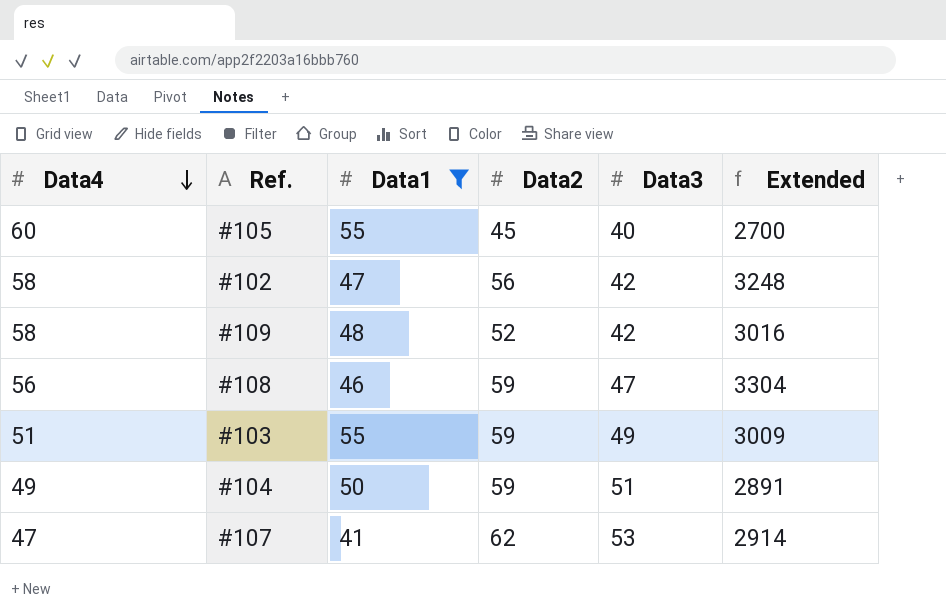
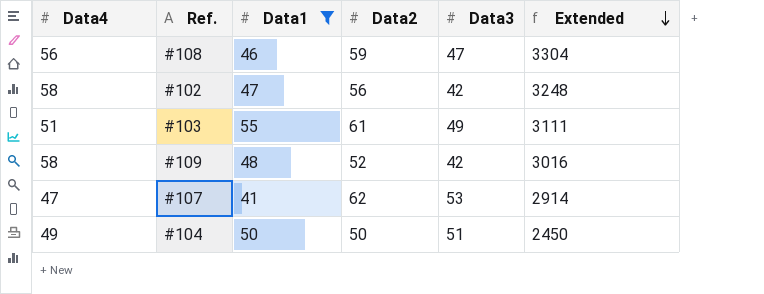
row order: Data4 descending -> Extended descending
row #105: 60 | 55 | 45 | 40 | 2700 -> none
#103 | Data2: 59 -> 61
#103 | Extended: 3009 -> 3111
#104 | Data2: 59 -> 50
#104 | Extended: 2891 -> 2450

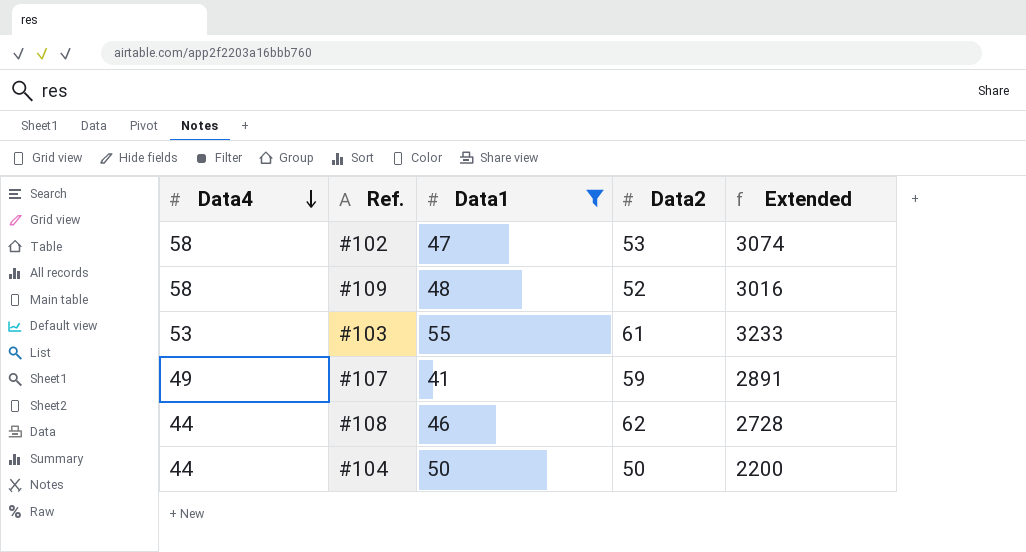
row order: Extended descending -> Data4 descending
column Data3 | position: 5 -> none
#102 | Data2: 56 -> 53
#102 | Extended: 3248 -> 3074
#103 | Data4: 51 -> 53
#103 | Extended: 3111 -> 3233
#107 | Data4: 47 -> 49
#107 | Data2: 62 -> 59
#107 | Extended: 2914 -> 2891
#108 | Data4: 56 -> 44
#108 | Data2: 59 -> 62
#108 | Extended: 3304 -> 2728
#104 | Data4: 49 -> 44
#104 | Extended: 2450 -> 2200

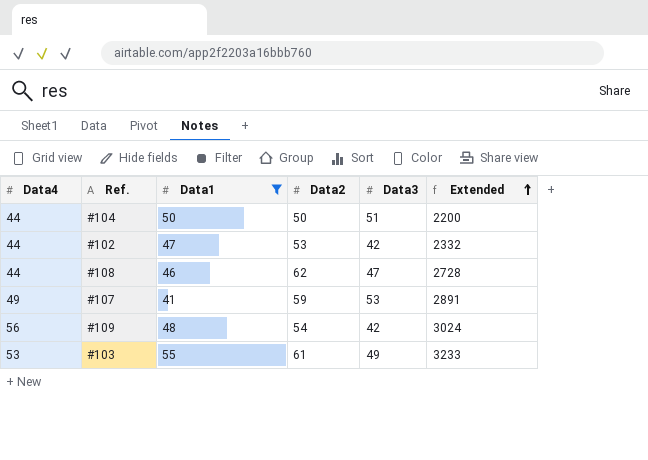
row order: Data4 descending -> Extended ascending
column Data3 | position: none -> 5
#102 | Data4: 58 -> 44
#102 | Extended: 3074 -> 2332
#109 | Data4: 58 -> 56
#109 | Data2: 52 -> 54
#109 | Extended: 3016 -> 3024

